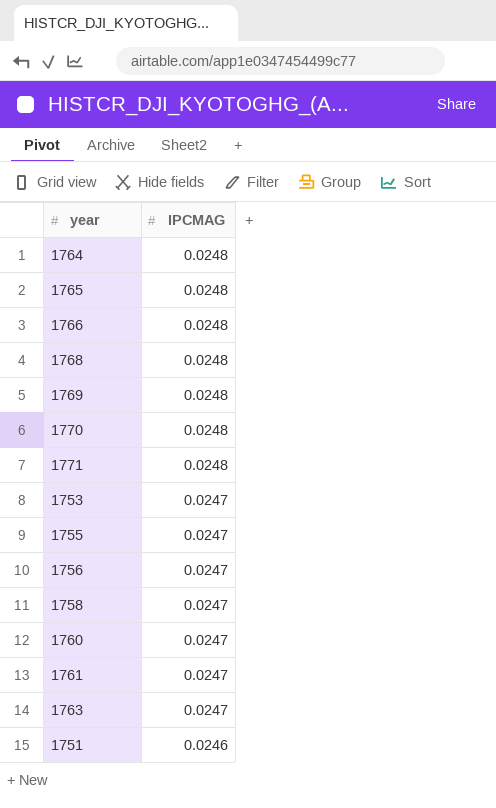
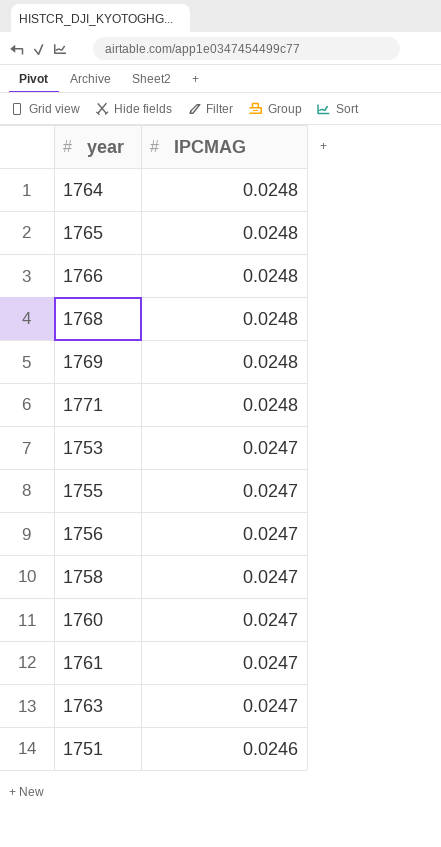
row 1770: 0.0248 -> none

